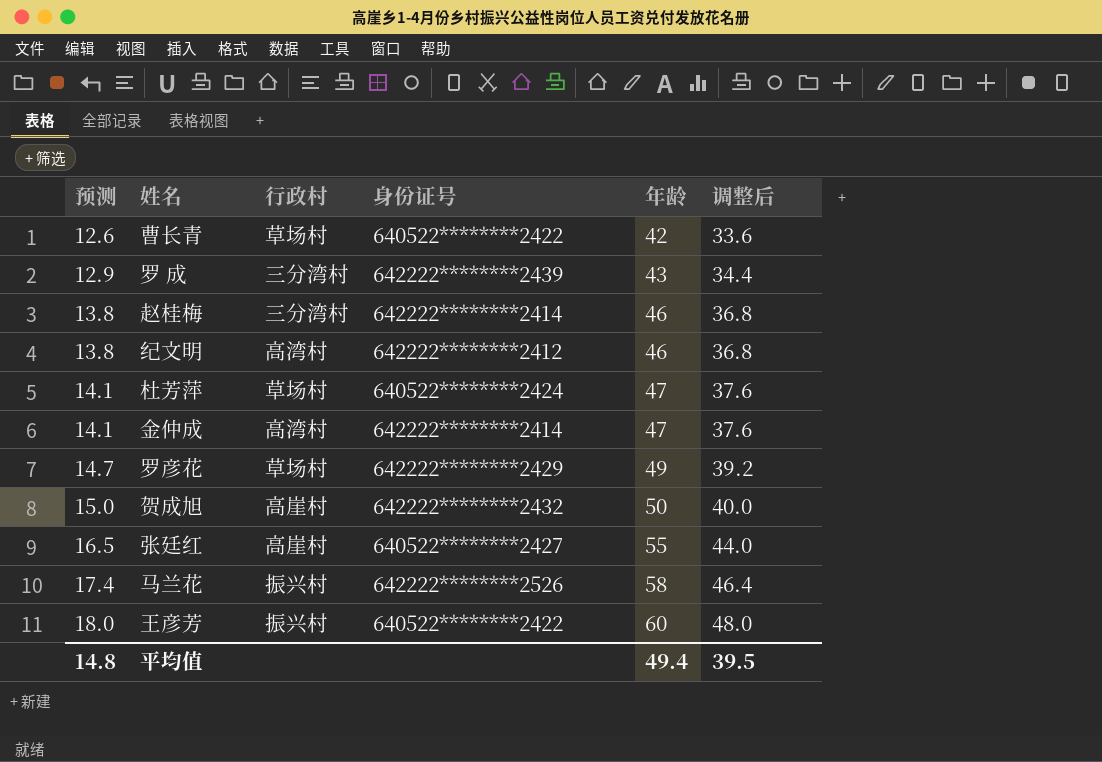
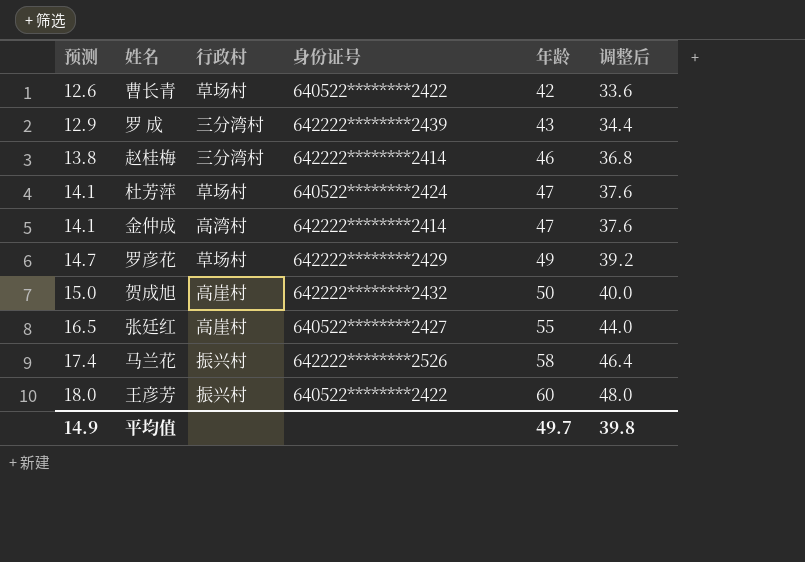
row 纪文明: 13.8 | 高湾村 | 642222********2412 | 46 | 36.8 -> none
平均值 | 预测: 14.8 -> 14.9
平均值 | 年龄: 49.4 -> 49.7
平均值 | 调整后: 39.5 -> 39.8

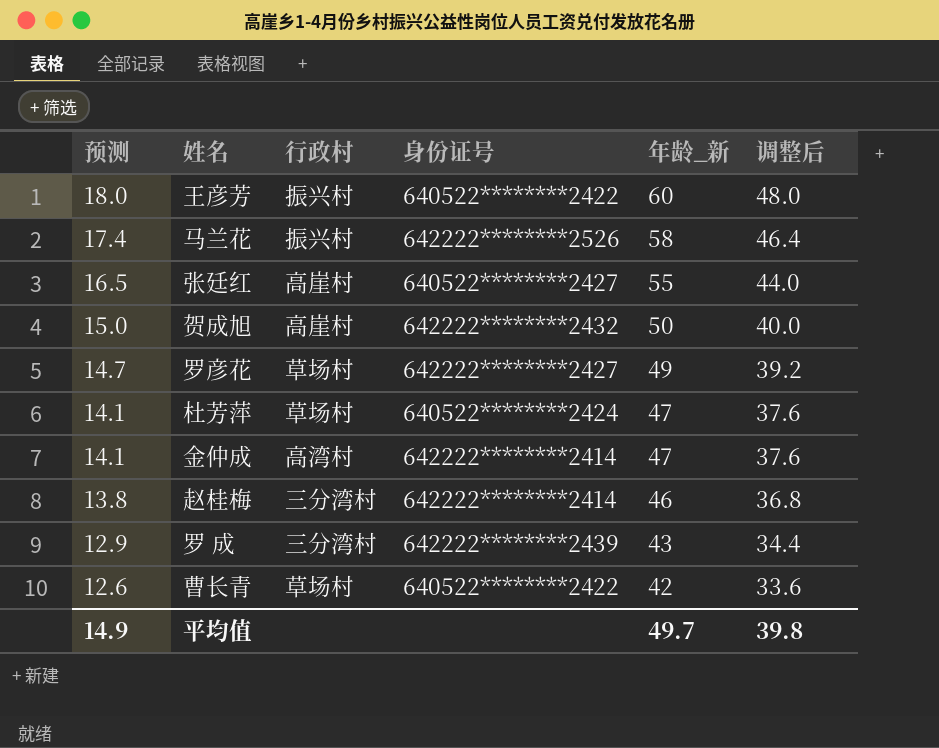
row order: 预测 ascending -> 预测 descending
column name: 年龄 -> 年龄_新
罗彦花 | 身份证号: 642222********2429 -> 642222********2427

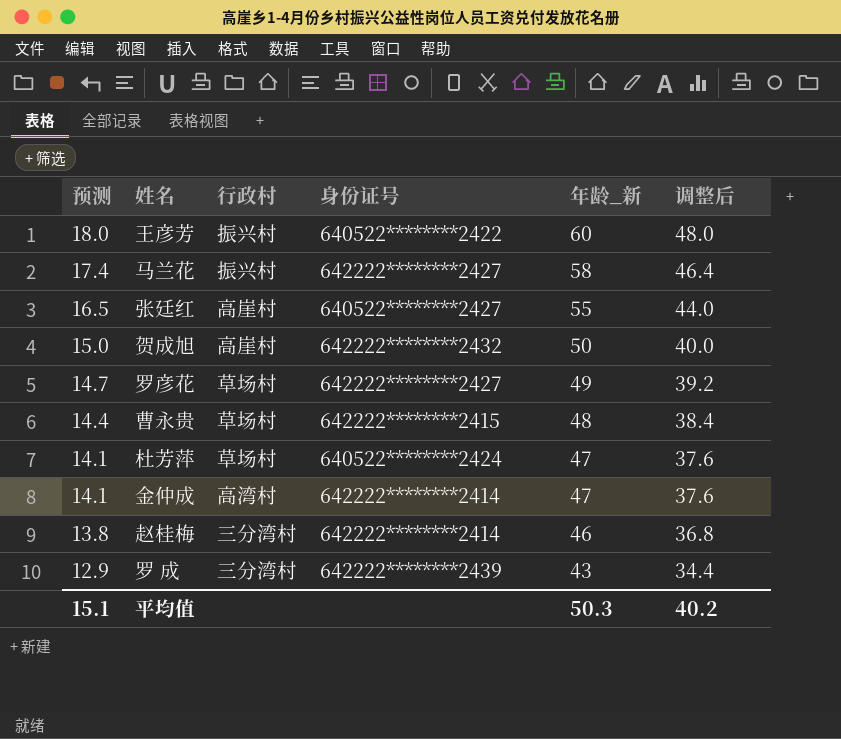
row 曹长青: 12.6 | 草场村 | 640522********2422 | 42 | 33.6 -> none
马兰花 | 身份证号: 642222********2526 -> 642222********2427
row 曹永贵: none -> 14.4 | 草场村 | 642222********2415 | 48 | 38.4
平均值 | 预测: 14.9 -> 15.1
平均值 | 年龄_新: 49.7 -> 50.3
平均值 | 调整后: 39.8 -> 40.2

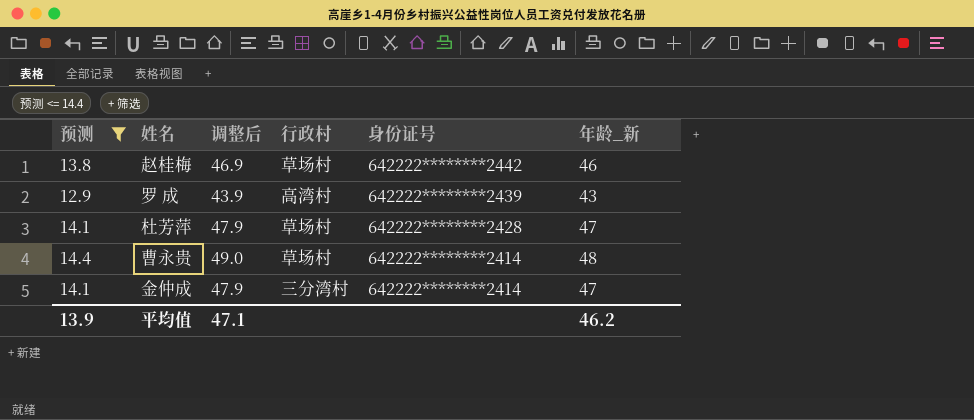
filter: none -> 预测 <= 14.4
row order: 预测 descending -> 身份证号 descending
column 调整后 | formula: [年龄_新] * 0.8 -> [年龄_新] * 1.02
column 调整后 | position: 6 -> 3
赵桂梅 | 行政村: 三分湾村 -> 草场村
赵桂梅 | 身份证号: 642222********2414 -> 642222********2442
罗 成 | 行政村: 三分湾村 -> 高湾村
杜芳萍 | 身份证号: 640522********2424 -> 642222********2428
曹永贵 | 身份证号: 642222********2415 -> 642222********2414
金仲成 | 行政村: 高湾村 -> 三分湾村
平均值 | 预测: 15.1 -> 13.9
平均值 | 调整后: 40.2 -> 47.1
平均值 | 年龄_新: 50.3 -> 46.2

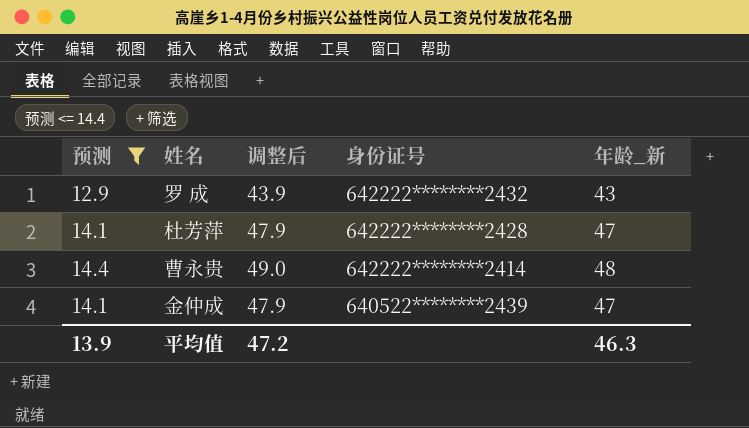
column 行政村 | position: 4 -> none
row 赵桂梅: 13.8 | 46.9 | 草场村 | 642222********2442 | 46 -> none
罗 成 | 身份证号: 642222********2439 -> 642222********2432
金仲成 | 身份证号: 642222********2414 -> 640522********2439
平均值 | 调整后: 47.1 -> 47.2
平均值 | 年龄_新: 46.2 -> 46.3

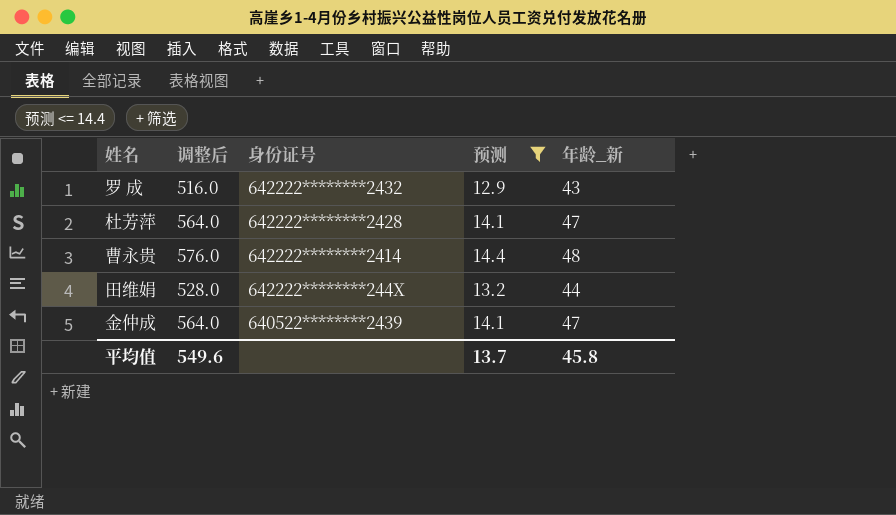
column 调整后 | formula: [年龄_新] * 1.02 -> [年龄_新] * 12
column 预测 | position: 1 -> 4
row 田维娟: none -> 528.0 | 642222********244X | 13.2 | 44
平均值 | 调整后: 47.2 -> 549.6
平均值 | 预测: 13.9 -> 13.7
平均值 | 年龄_新: 46.3 -> 45.8

